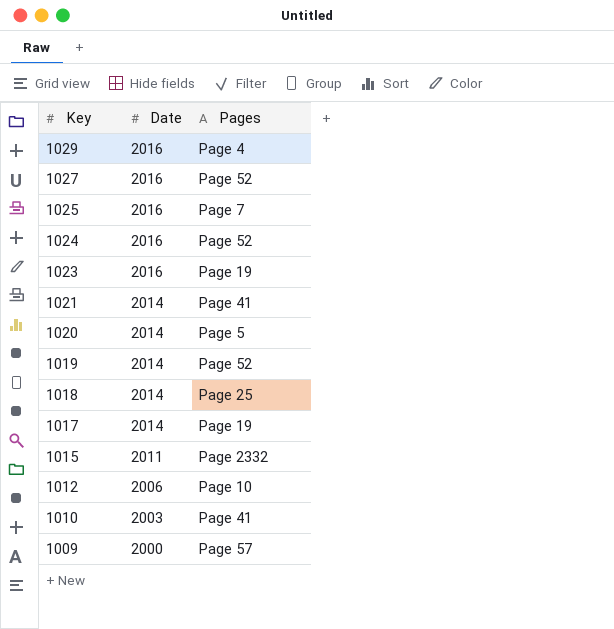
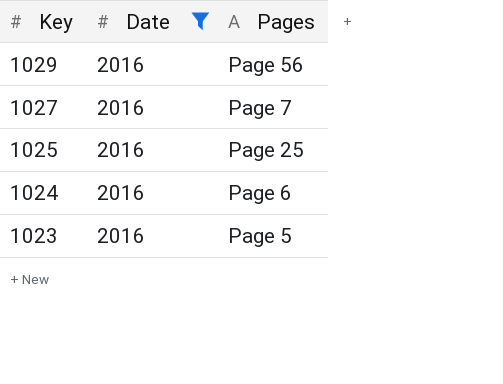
filter: none -> Date = 2016
1029 | Pages: Page 4 -> Page 56
1027 | Pages: Page 52 -> Page 7
1025 | Pages: Page 7 -> Page 25
1024 | Pages: Page 52 -> Page 6
1023 | Pages: Page 19 -> Page 5

